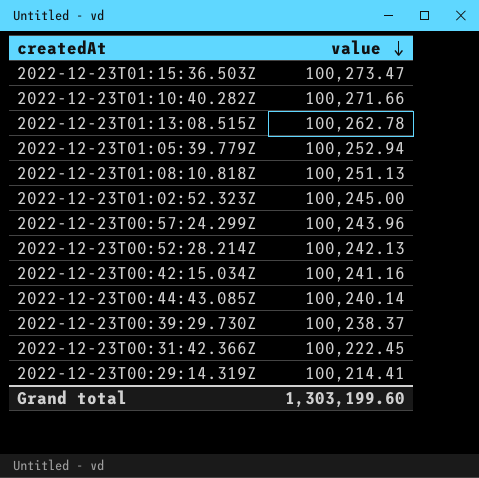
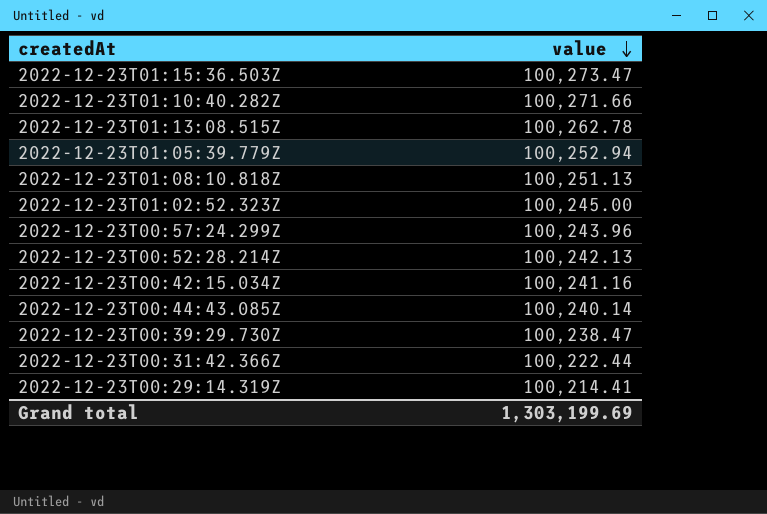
2022-12-23T00:39:29.730Z | value: 100,238.37 -> 100,238.47
2022-12-23T00:31:42.366Z | value: 100,222.45 -> 100,222.44
Grand total | value: 1,303,199.60 -> 1,303,199.69

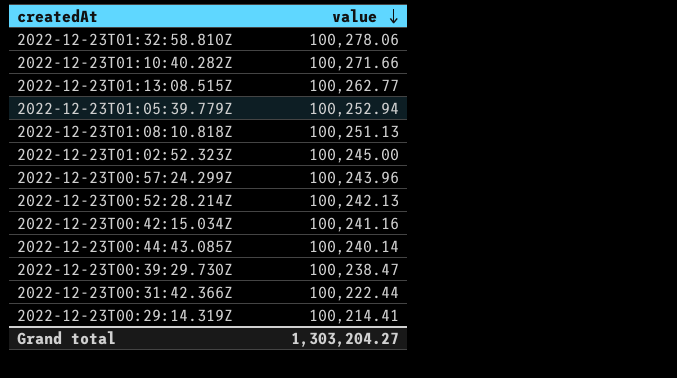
row 2022-12-23T01:15:36.503Z: 100,273.47 -> none
row 2022-12-23T01:32:58.810Z: none -> 100,278.06
2022-12-23T01:13:08.515Z | value: 100,262.78 -> 100,262.77
Grand total | value: 1,303,199.69 -> 1,303,204.27

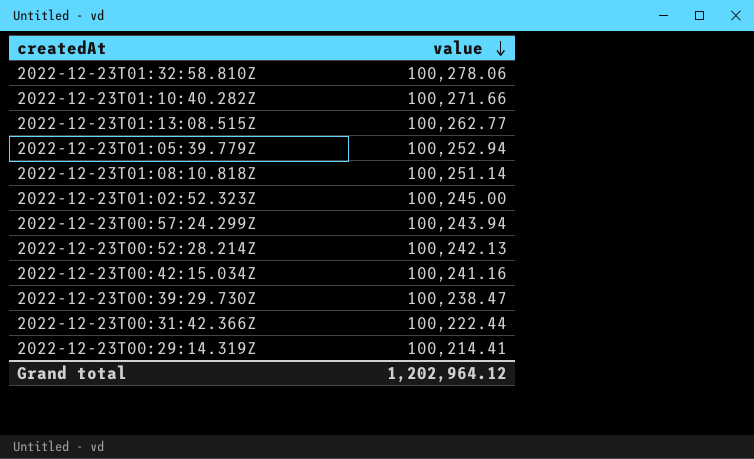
row 2022-12-23T00:44:43.085Z: 100,240.14 -> none
2022-12-23T01:08:10.818Z | value: 100,251.13 -> 100,251.14
2022-12-23T00:57:24.299Z | value: 100,243.96 -> 100,243.94
Grand total | value: 1,303,204.27 -> 1,202,964.12

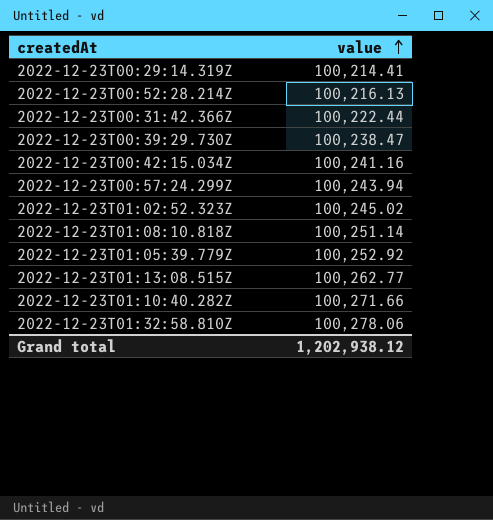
row order: value descending -> value ascending
2022-12-23T00:52:28.214Z | value: 100,242.13 -> 100,216.13
2022-12-23T01:02:52.323Z | value: 100,245.00 -> 100,245.02
2022-12-23T01:05:39.779Z | value: 100,252.94 -> 100,252.92
Grand total | value: 1,202,964.12 -> 1,202,938.12

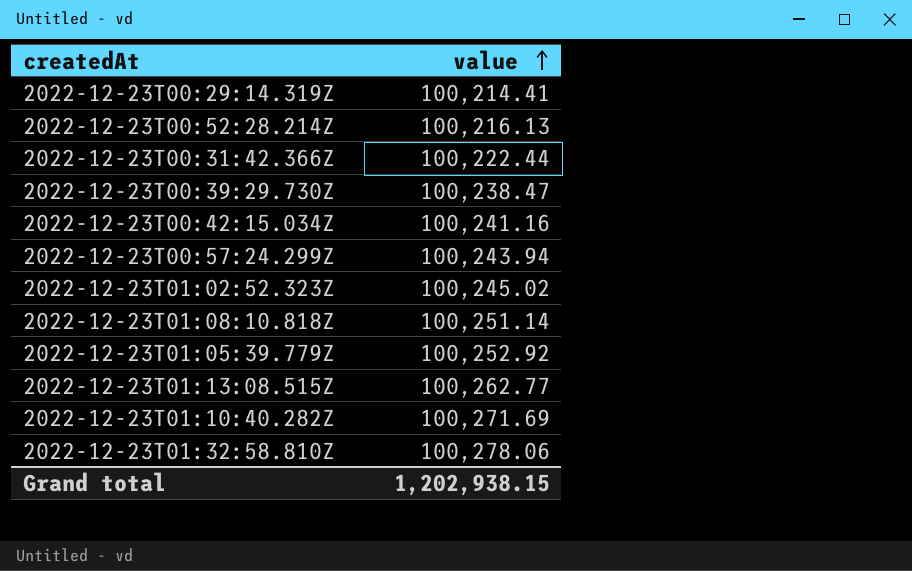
2022-12-23T01:10:40.282Z | value: 100,271.66 -> 100,271.69
Grand total | value: 1,202,938.12 -> 1,202,938.15

